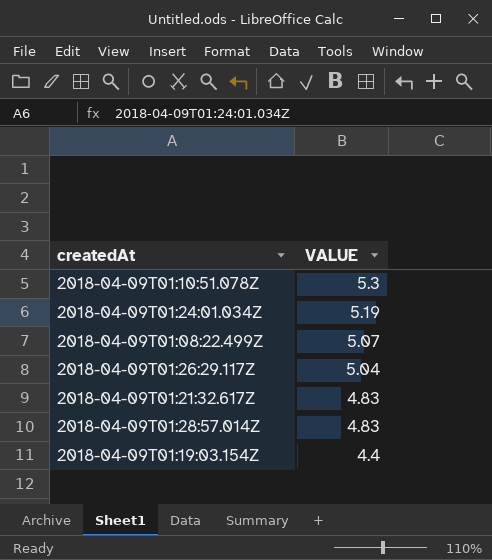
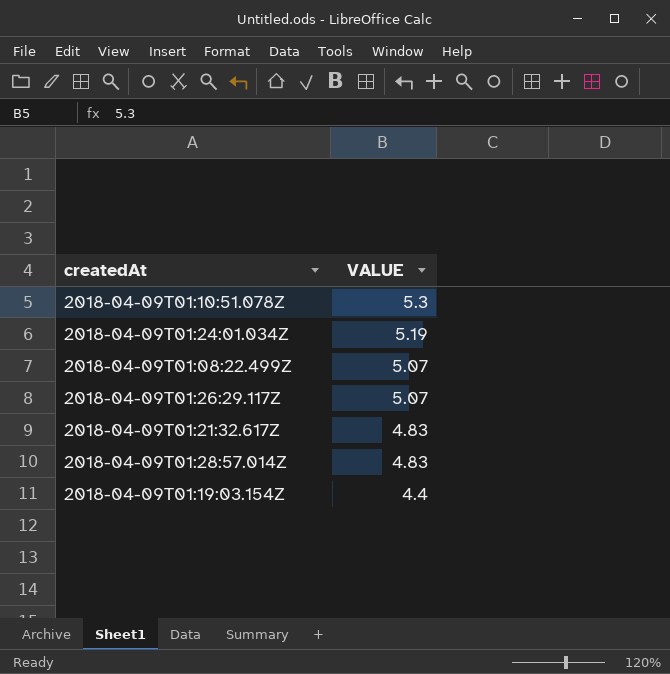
2018-04-09T01:26:29.117Z | VALUE: 5.04 -> 5.07

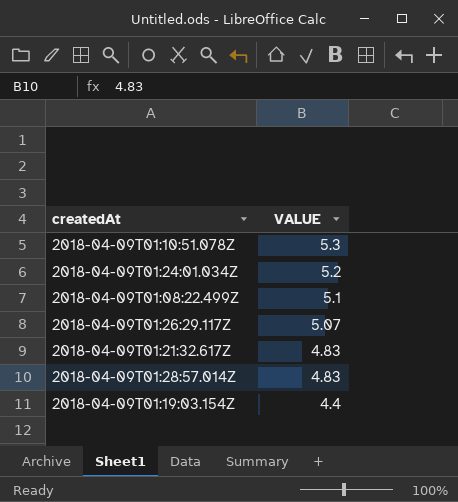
2018-04-09T01:24:01.034Z | VALUE: 5.19 -> 5.2
2018-04-09T01:08:22.499Z | VALUE: 5.07 -> 5.1

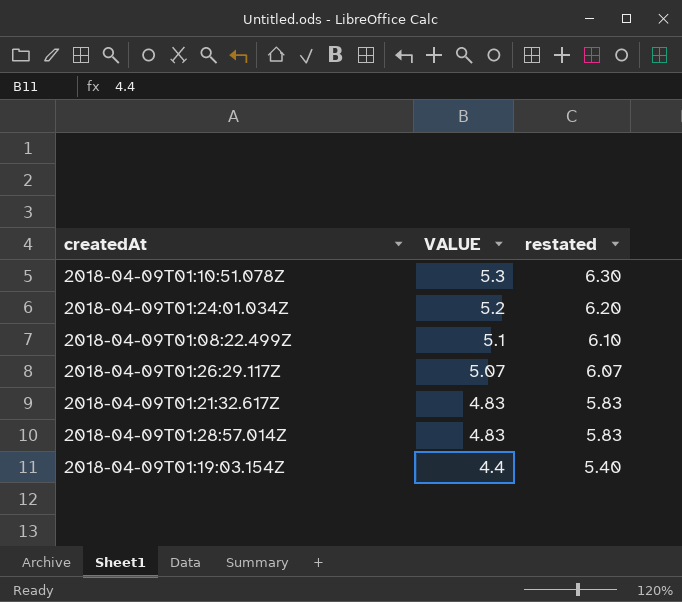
column restated | formula: none -> [VALUE] + 1

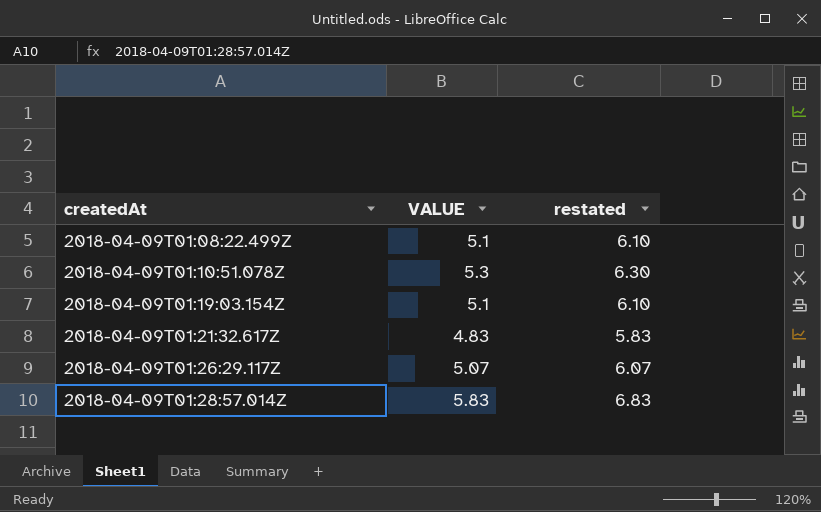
row order: VALUE descending -> createdAt ascending
row 2018-04-09T01:24:01.034Z: 5.2 | 6.20 -> none
2018-04-09T01:19:03.154Z | VALUE: 4.4 -> 5.1
2018-04-09T01:19:03.154Z | restated: 5.40 -> 6.10
2018-04-09T01:28:57.014Z | VALUE: 4.83 -> 5.83
2018-04-09T01:28:57.014Z | restated: 5.83 -> 6.83

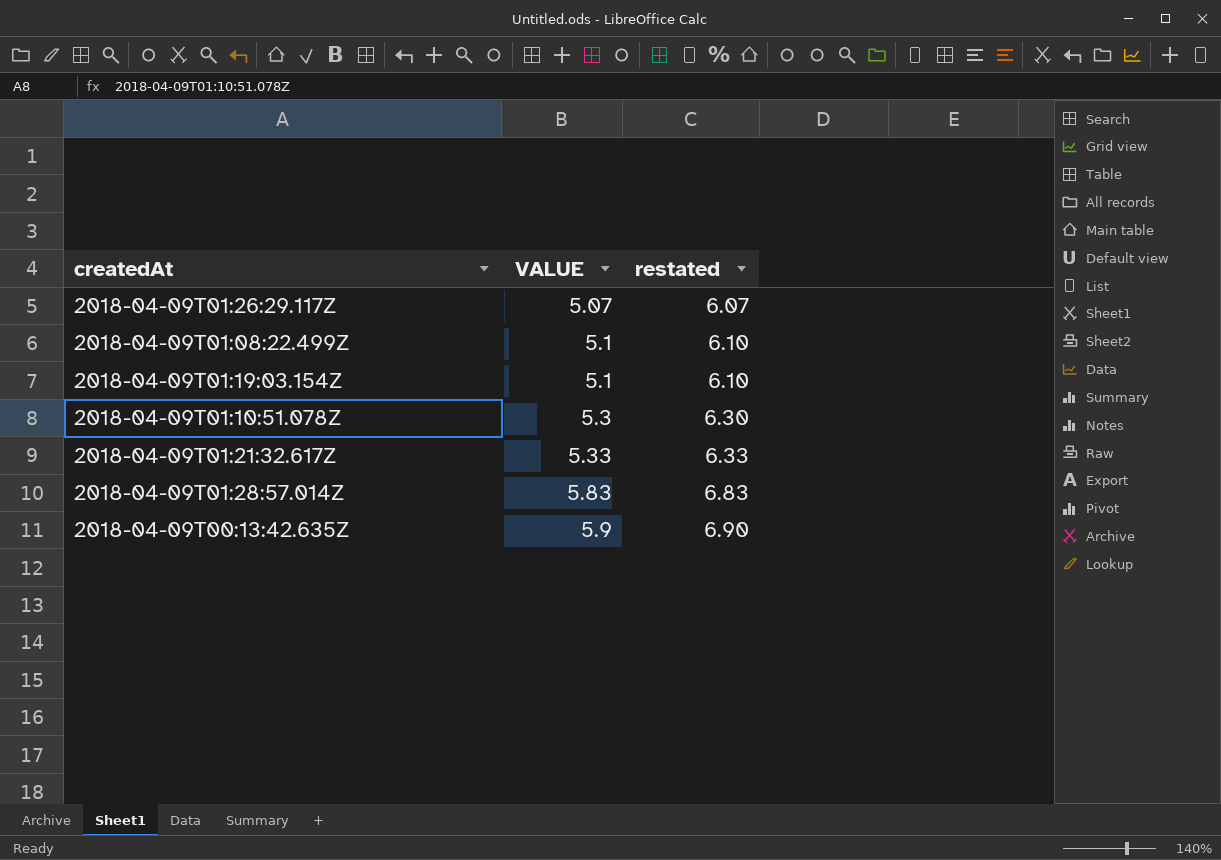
row order: createdAt ascending -> VALUE ascending
2018-04-09T01:21:32.617Z | VALUE: 4.83 -> 5.33
2018-04-09T01:21:32.617Z | restated: 5.83 -> 6.33
row 2018-04-09T00:13:42.635Z: none -> 5.9 | 6.90

